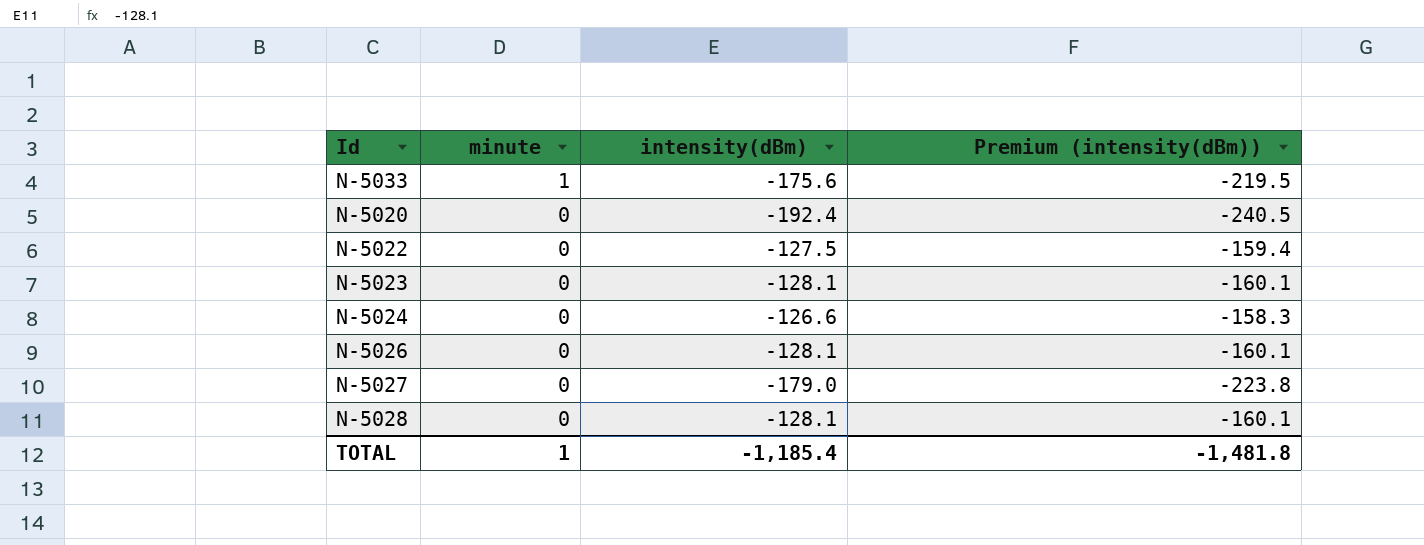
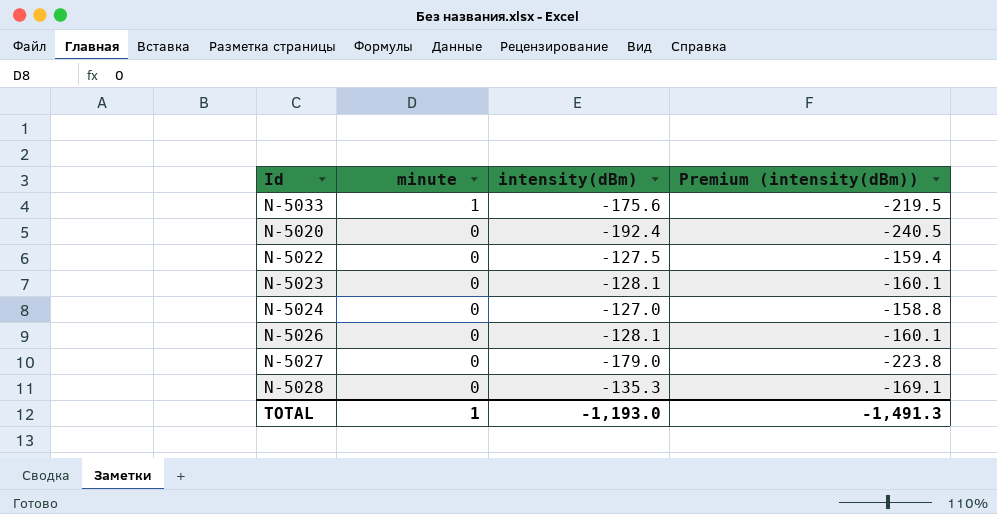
N-5024 | intensity(dBm): -126.6 -> -127.0
N-5024 | Premium (intensity(dBm)): -158.3 -> -158.8
N-5028 | intensity(dBm): -128.1 -> -135.3
N-5028 | Premium (intensity(dBm)): -160.1 -> -169.1
TOTAL | intensity(dBm): -1,185.4 -> -1,193.0
TOTAL | Premium (intensity(dBm)): -1,481.8 -> -1,491.3

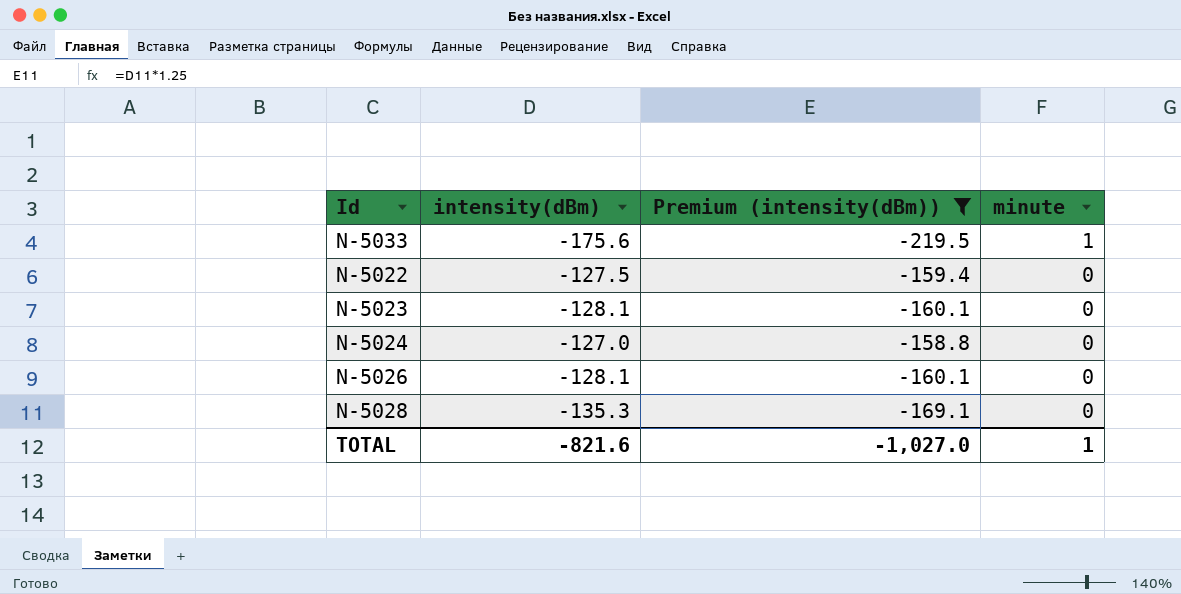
filter: none -> Premium (intensity(dBm)) >= -219.5
column minute | position: 2 -> 4
TOTAL | intensity(dBm): -1,193.0 -> -821.6
TOTAL | Premium (intensity(dBm)): -1,491.3 -> -1,027.0

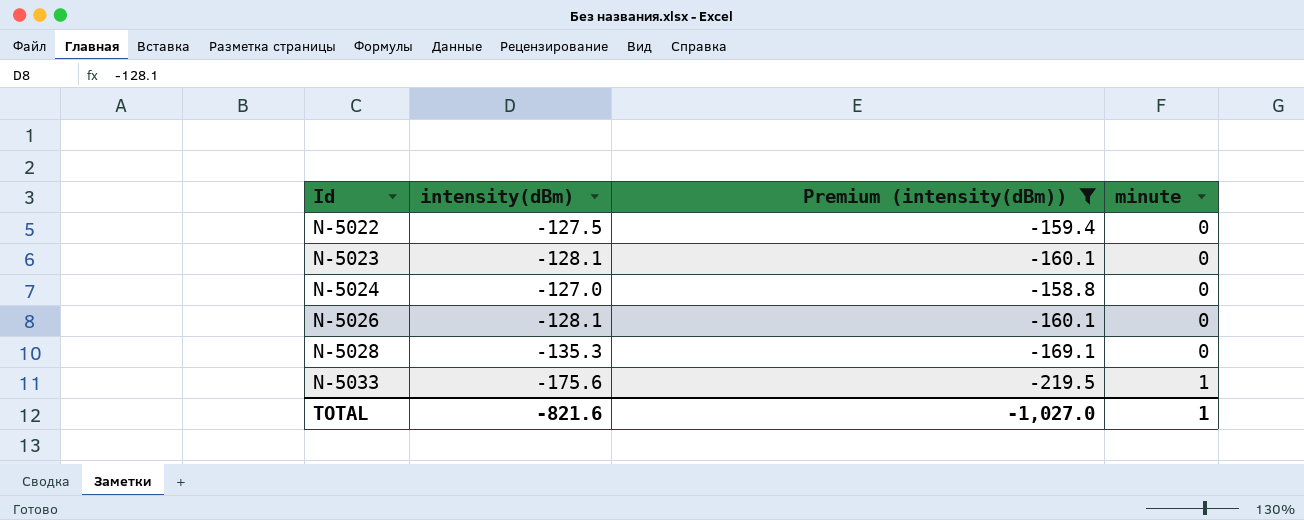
row order: minute descending -> Id ascending

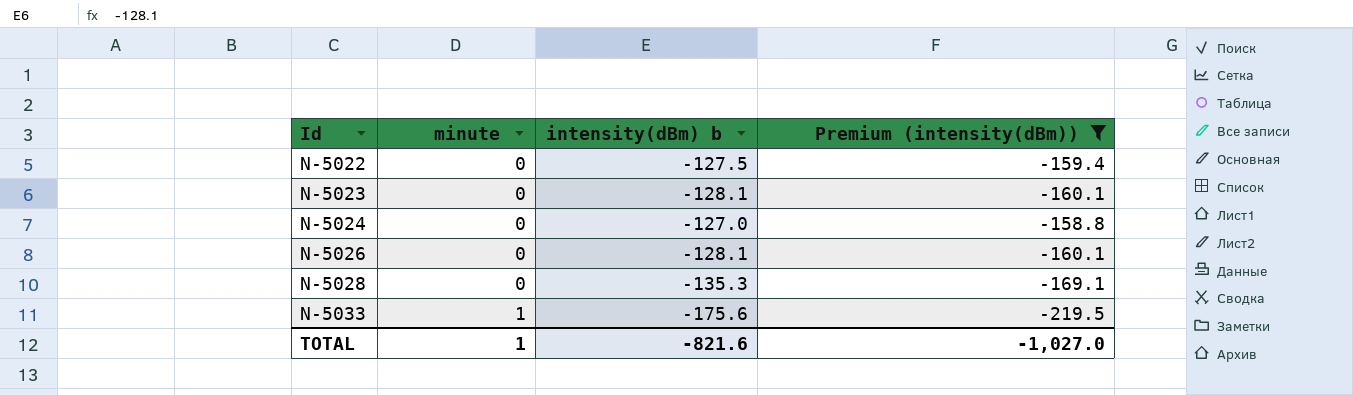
column minute | position: 4 -> 2
column name: intensity(dBm) -> intensity(dBm) b

